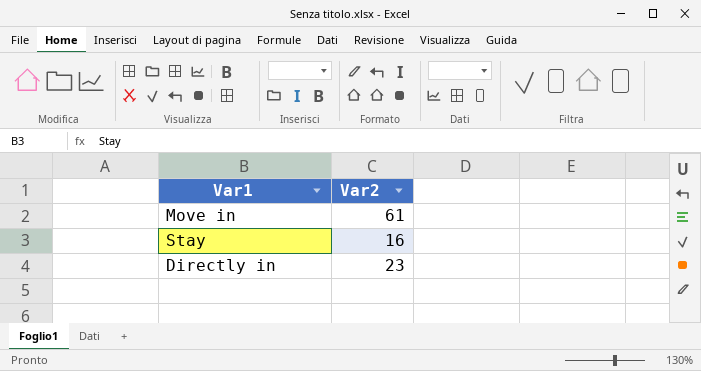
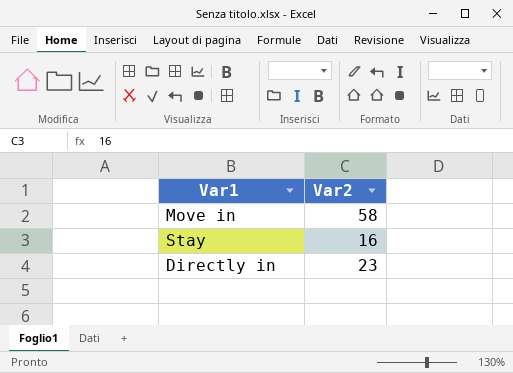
Move in | Var2: 61 -> 58

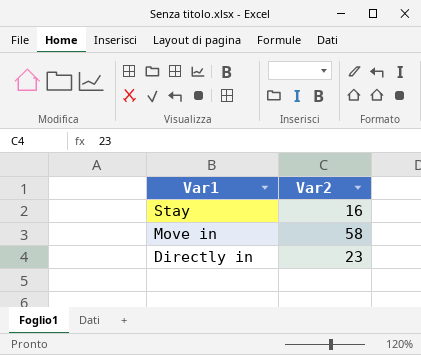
row order: none -> Var1 descending

